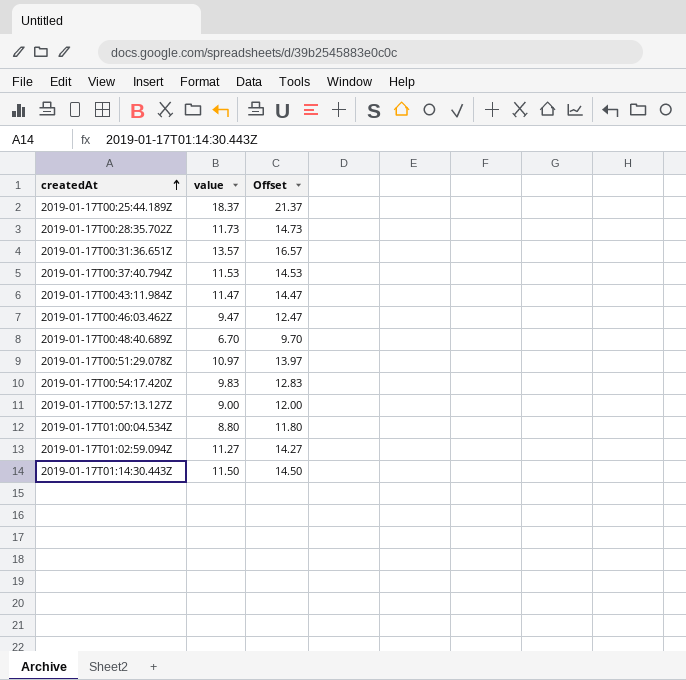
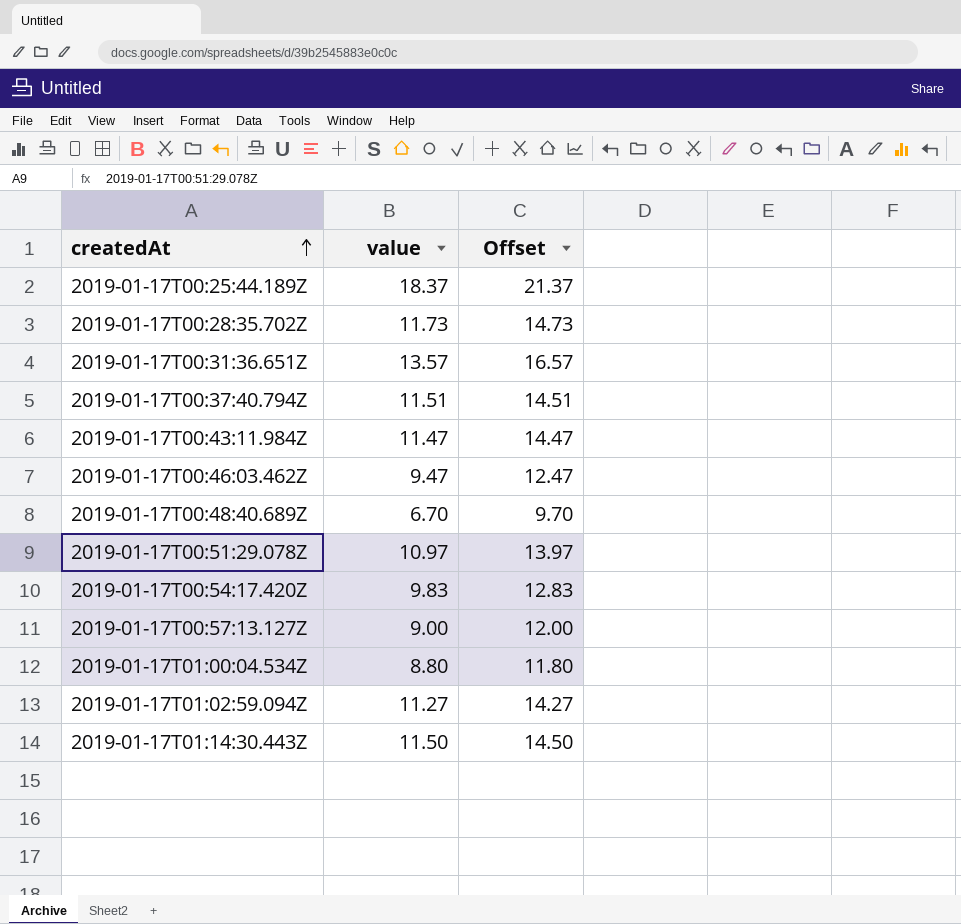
2019-01-17T00:37:40.794Z | value: 11.53 -> 11.51
2019-01-17T00:37:40.794Z | Offset: 14.53 -> 14.51

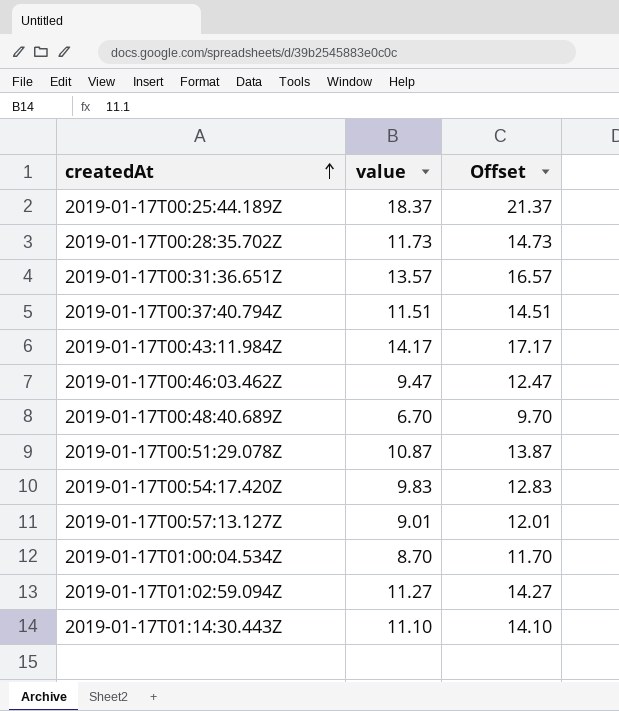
2019-01-17T00:43:11.984Z | value: 11.47 -> 14.17
2019-01-17T00:43:11.984Z | Offset: 14.47 -> 17.17
2019-01-17T00:51:29.078Z | value: 10.97 -> 10.87
2019-01-17T00:51:29.078Z | Offset: 13.97 -> 13.87
2019-01-17T00:57:13.127Z | value: 9.00 -> 9.01
2019-01-17T00:57:13.127Z | Offset: 12.00 -> 12.01
2019-01-17T01:00:04.534Z | value: 8.80 -> 8.70
2019-01-17T01:00:04.534Z | Offset: 11.80 -> 11.70
2019-01-17T01:14:30.443Z | value: 11.50 -> 11.10
2019-01-17T01:14:30.443Z | Offset: 14.50 -> 14.10

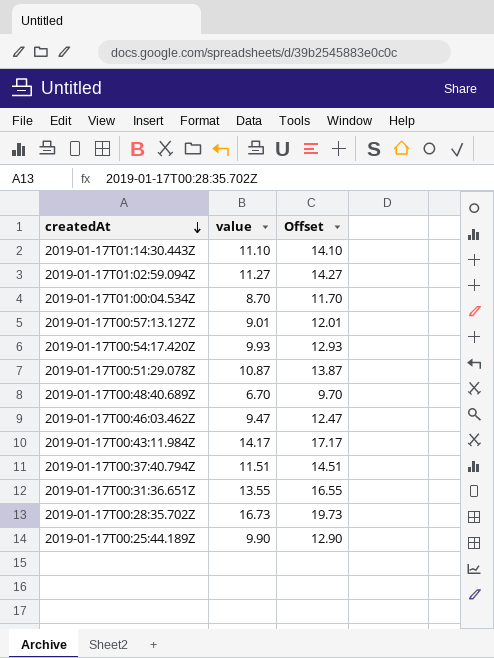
row order: createdAt ascending -> createdAt descending
2019-01-17T00:54:17.420Z | value: 9.83 -> 9.93
2019-01-17T00:54:17.420Z | Offset: 12.83 -> 12.93
2019-01-17T00:31:36.651Z | value: 13.57 -> 13.55
2019-01-17T00:31:36.651Z | Offset: 16.57 -> 16.55
2019-01-17T00:28:35.702Z | value: 11.73 -> 16.73
2019-01-17T00:28:35.702Z | Offset: 14.73 -> 19.73
2019-01-17T00:25:44.189Z | value: 18.37 -> 9.90
2019-01-17T00:25:44.189Z | Offset: 21.37 -> 12.90

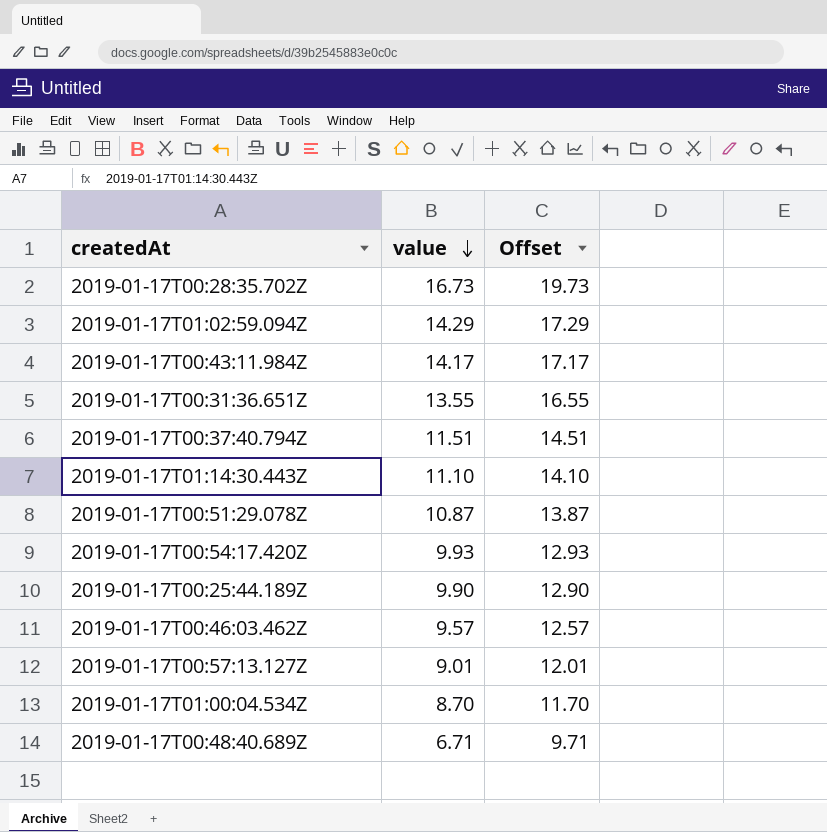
row order: createdAt descending -> value descending
2019-01-17T01:02:59.094Z | value: 11.27 -> 14.29
2019-01-17T01:02:59.094Z | Offset: 14.27 -> 17.29
2019-01-17T00:46:03.462Z | value: 9.47 -> 9.57
2019-01-17T00:46:03.462Z | Offset: 12.47 -> 12.57
2019-01-17T00:48:40.689Z | value: 6.70 -> 6.71
2019-01-17T00:48:40.689Z | Offset: 9.70 -> 9.71

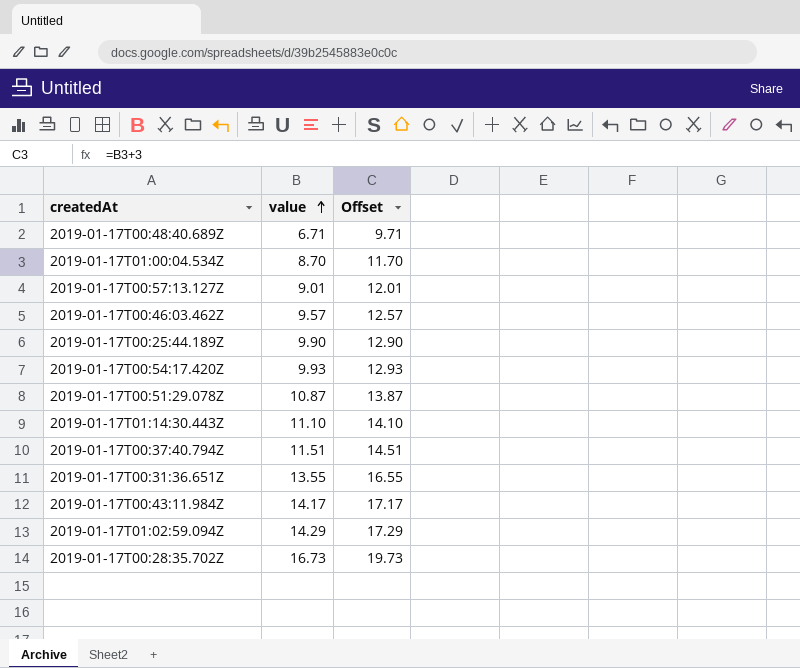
row order: value descending -> value ascending

